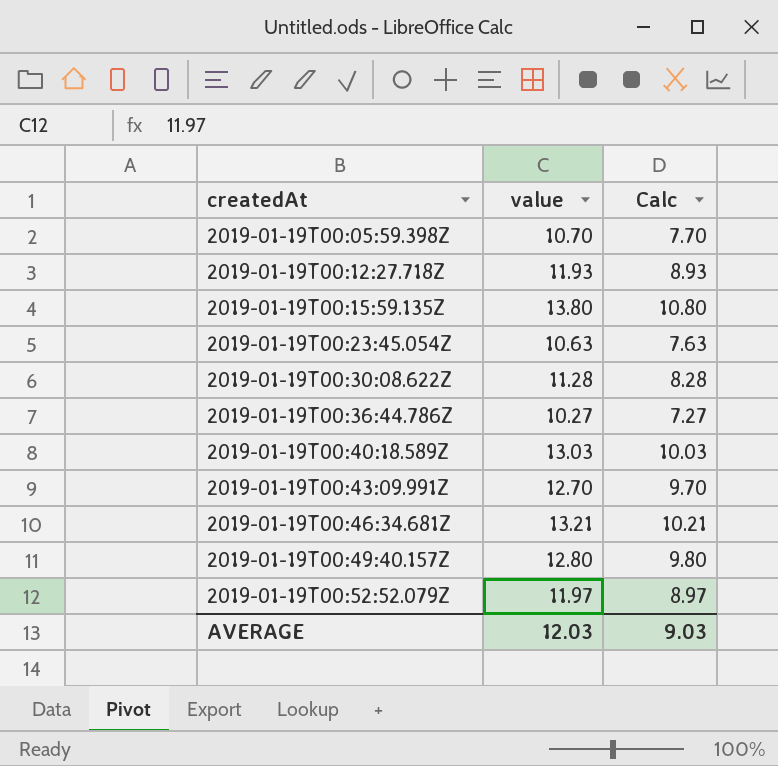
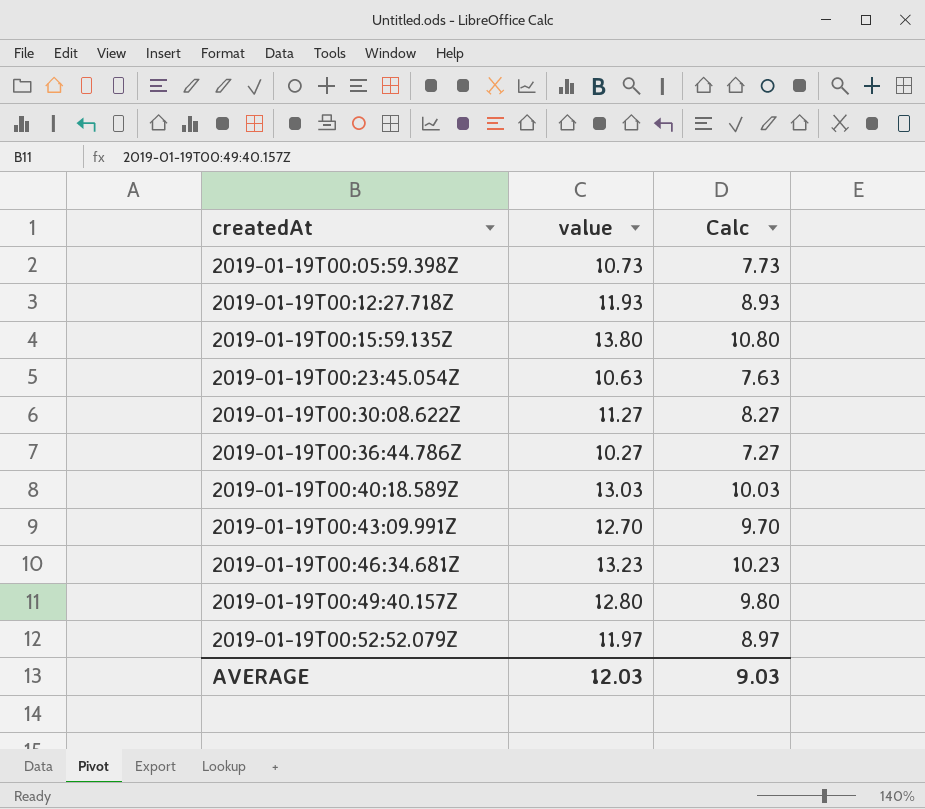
2019-01-19T00:05:59.398Z | value: 10.70 -> 10.73
2019-01-19T00:05:59.398Z | Calc: 7.70 -> 7.73
2019-01-19T00:30:08.622Z | value: 11.28 -> 11.27
2019-01-19T00:30:08.622Z | Calc: 8.28 -> 8.27
2019-01-19T00:46:34.681Z | value: 13.21 -> 13.23
2019-01-19T00:46:34.681Z | Calc: 10.21 -> 10.23

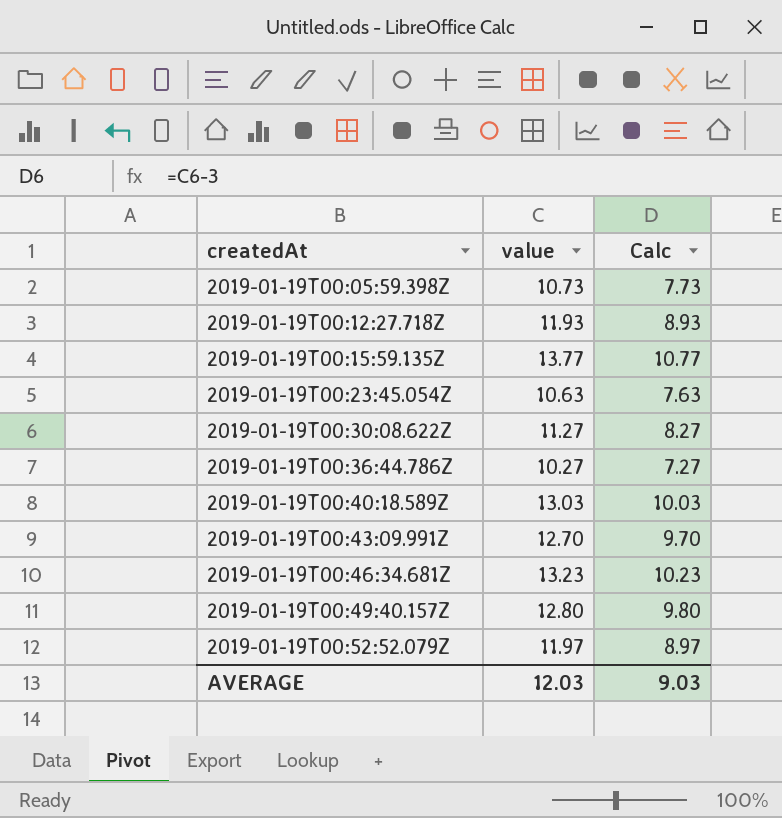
2019-01-19T00:15:59.135Z | value: 13.80 -> 13.77
2019-01-19T00:15:59.135Z | Calc: 10.80 -> 10.77

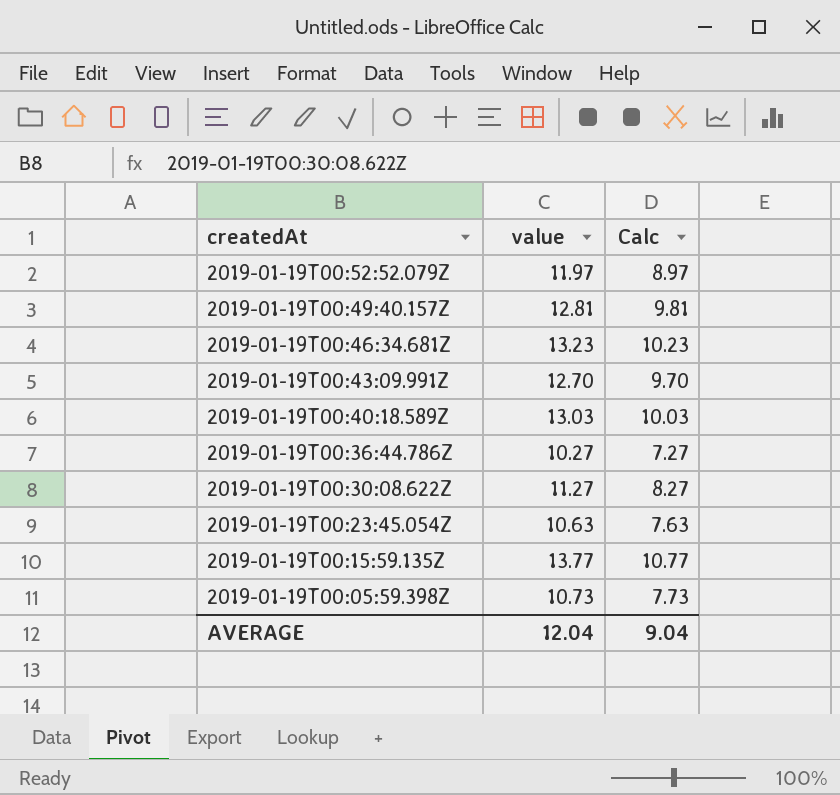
row order: createdAt ascending -> createdAt descending
row 2019-01-19T00:12:27.718Z: 11.93 | 8.93 -> none
2019-01-19T00:49:40.157Z | value: 12.80 -> 12.81
2019-01-19T00:49:40.157Z | Calc: 9.80 -> 9.81
AVERAGE | value: 12.03 -> 12.04
AVERAGE | Calc: 9.03 -> 9.04

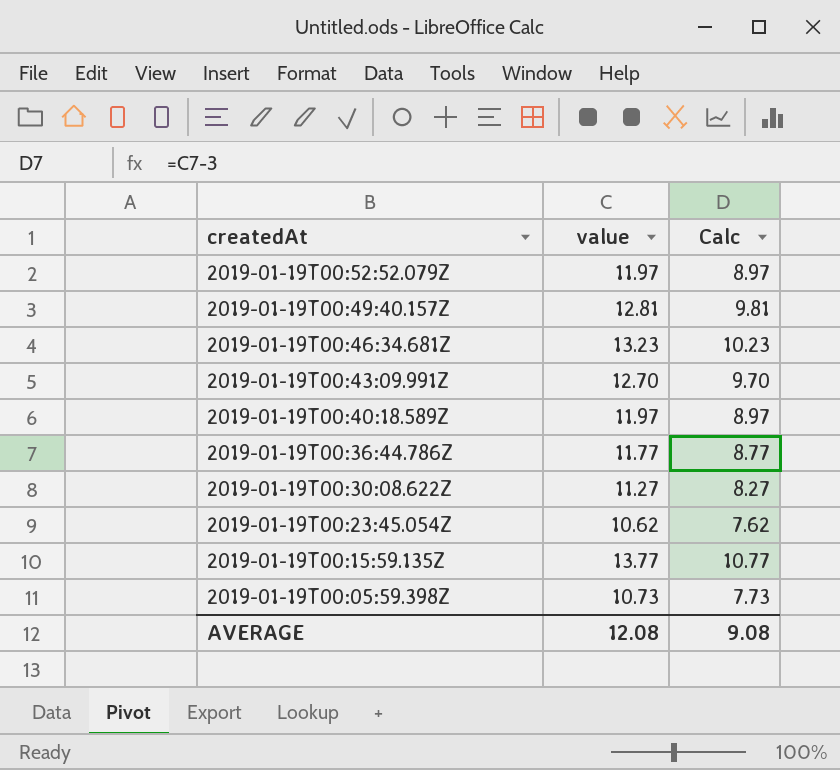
2019-01-19T00:40:18.589Z | value: 13.03 -> 11.97
2019-01-19T00:40:18.589Z | Calc: 10.03 -> 8.97
2019-01-19T00:36:44.786Z | value: 10.27 -> 11.77
2019-01-19T00:36:44.786Z | Calc: 7.27 -> 8.77
2019-01-19T00:23:45.054Z | value: 10.63 -> 10.62
2019-01-19T00:23:45.054Z | Calc: 7.63 -> 7.62
AVERAGE | value: 12.04 -> 12.08
AVERAGE | Calc: 9.04 -> 9.08

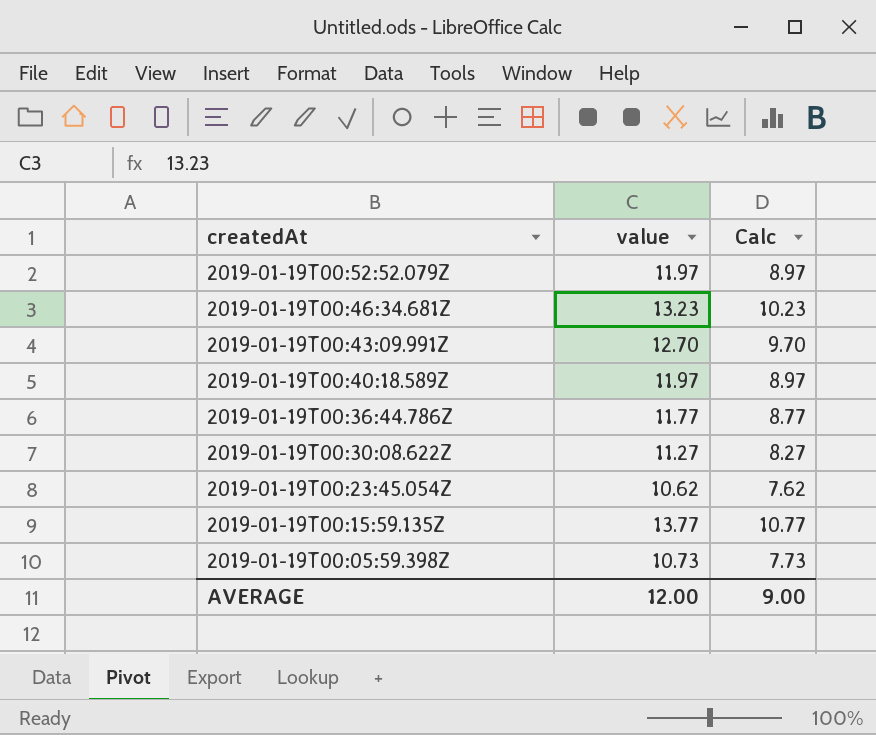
row 2019-01-19T00:49:40.157Z: 12.81 | 9.81 -> none
AVERAGE | value: 12.08 -> 12.00
AVERAGE | Calc: 9.08 -> 9.00

